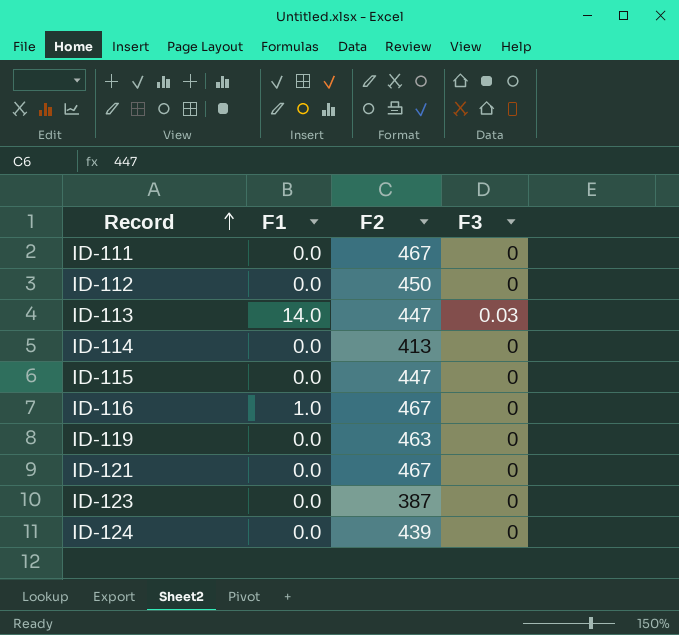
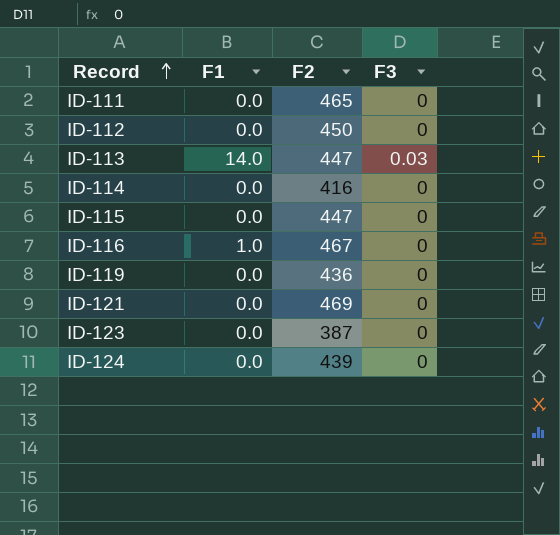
ID-111 | F2: 467 -> 465
ID-114 | F2: 413 -> 416
ID-119 | F2: 463 -> 436
ID-121 | F2: 467 -> 469

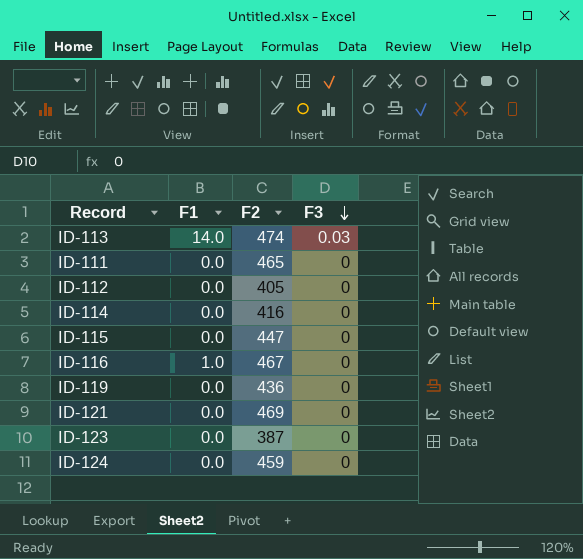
row order: Record ascending -> F3 descending
ID-113 | F2: 447 -> 474
ID-112 | F2: 450 -> 405
ID-124 | F2: 439 -> 459

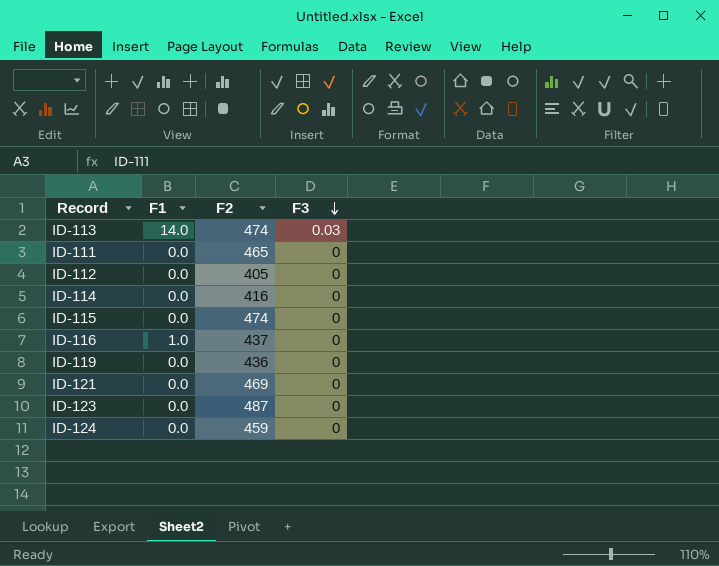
ID-115 | F2: 447 -> 474
ID-116 | F2: 467 -> 437
ID-123 | F2: 387 -> 487

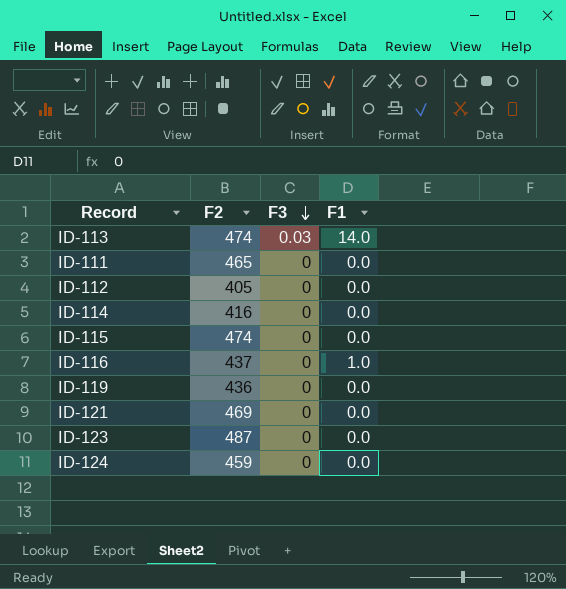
column F1 | position: 2 -> 4

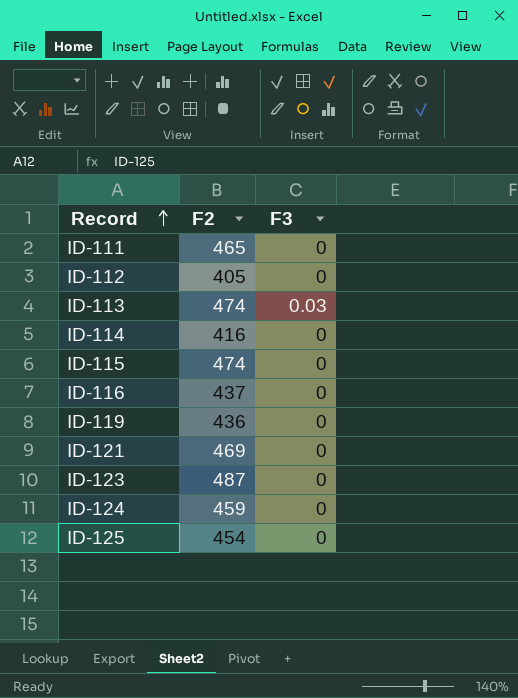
row order: F3 descending -> Record ascending
column F1 | position: 4 -> none
row ID-125: none -> 454 | 0

